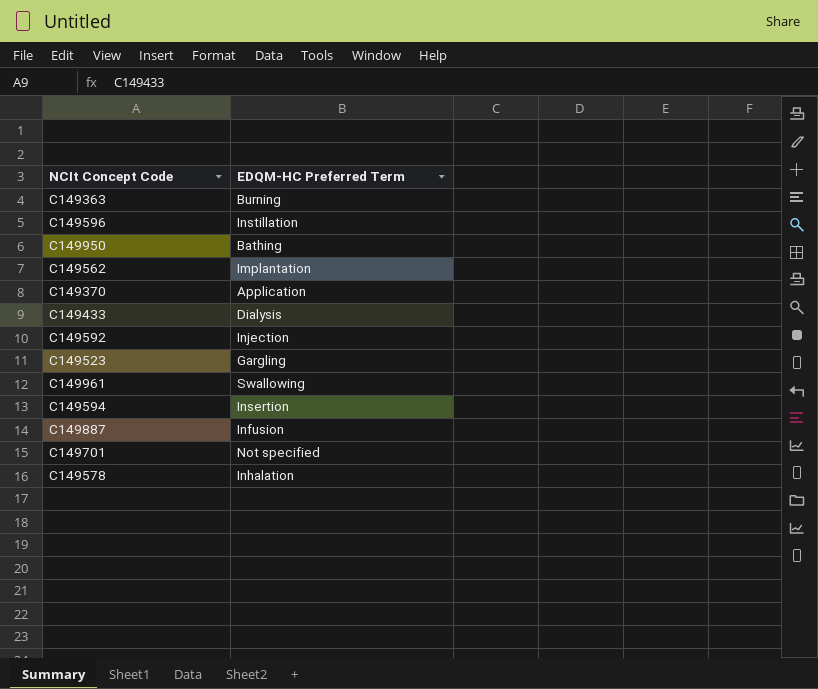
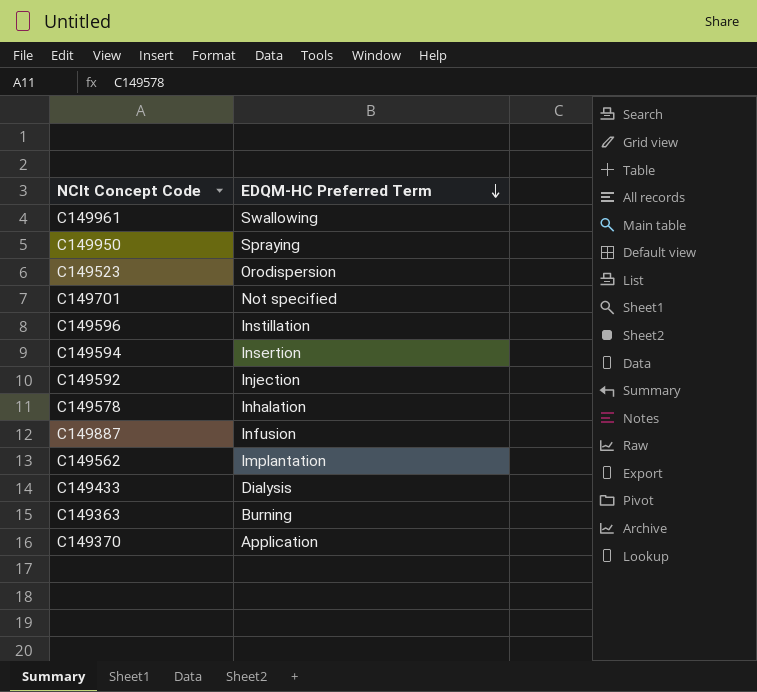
row order: none -> EDQM-HC Preferred Term descending
C149950 | EDQM-HC Preferred Term: Bathing -> Spraying
C149523 | EDQM-HC Preferred Term: Gargling -> Orodispersion

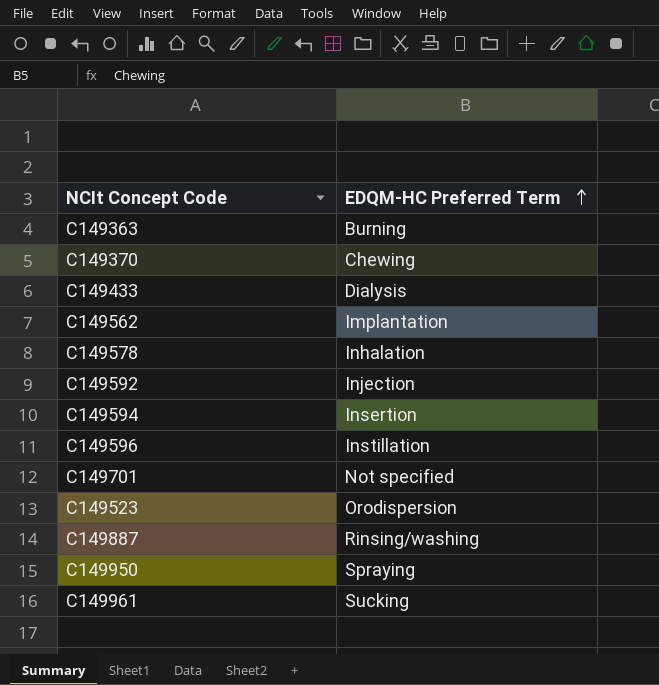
row order: EDQM-HC Preferred Term descending -> EDQM-HC Preferred Term ascending
C149370 | EDQM-HC Preferred Term: Application -> Chewing
C149887 | EDQM-HC Preferred Term: Infusion -> Rinsing/washing
C149961 | EDQM-HC Preferred Term: Swallowing -> Sucking

